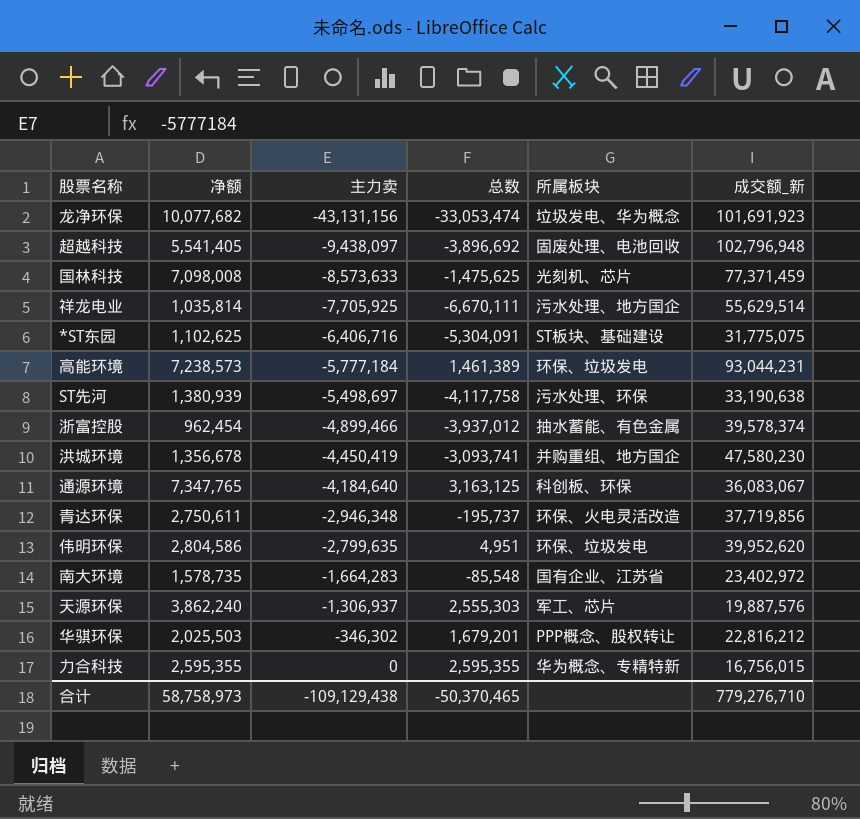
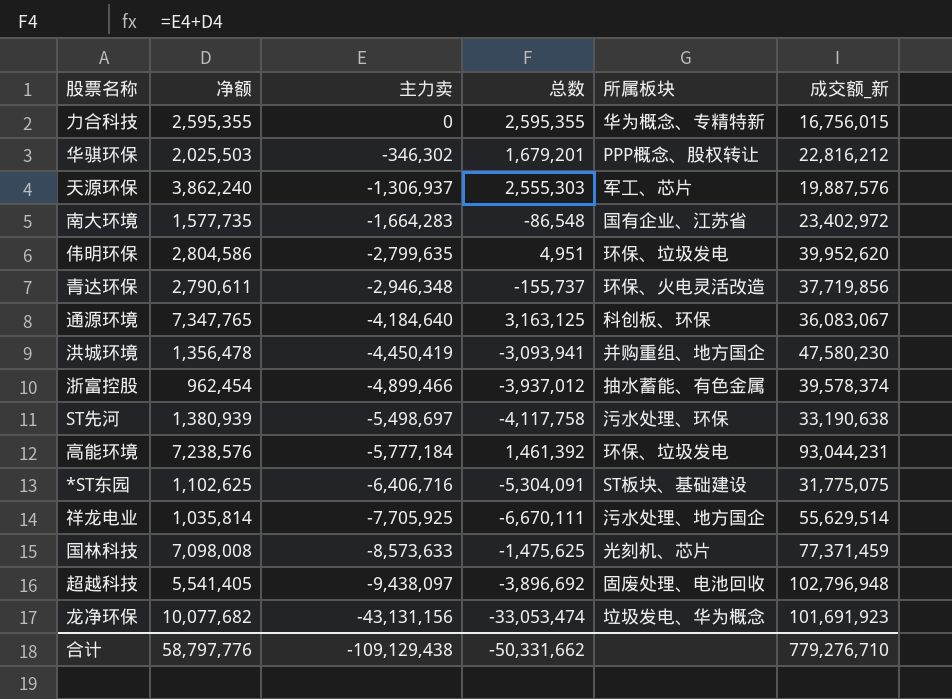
row order: 主力卖 ascending -> 主力卖 descending
南大环境 | 净额: 1,578,735 -> 1,577,735
南大环境 | 总数: -85,548 -> -86,548
青达环保 | 净额: 2,750,611 -> 2,790,611
青达环保 | 总数: -195,737 -> -155,737
洪城环境 | 净额: 1,356,678 -> 1,356,478
洪城环境 | 总数: -3,093,741 -> -3,093,941
高能环境 | 净额: 7,238,573 -> 7,238,576
高能环境 | 总数: 1,461,389 -> 1,461,392
合计 | 净额: 58,758,973 -> 58,797,776
合计 | 总数: -50,370,465 -> -50,331,662

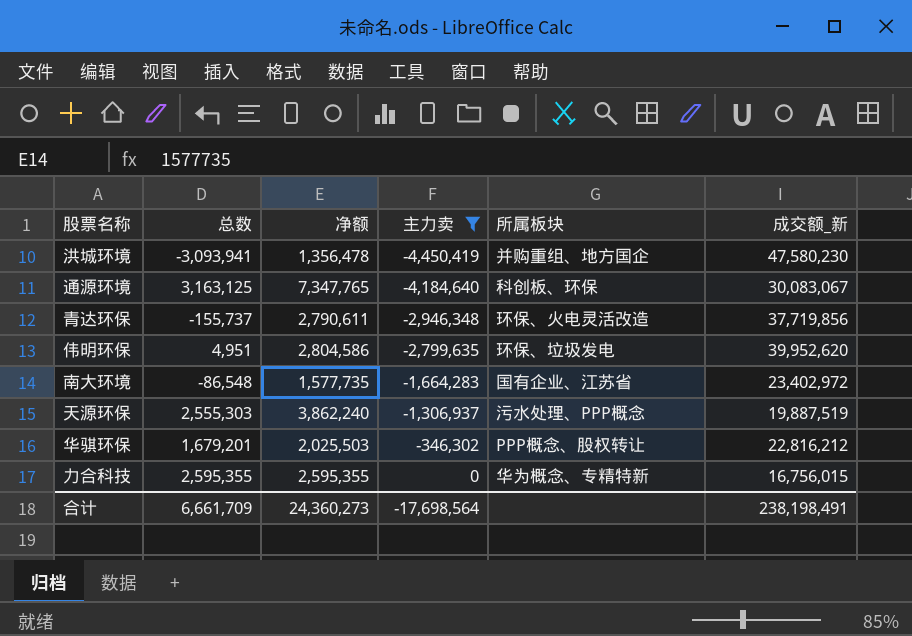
filter: none -> 主力卖 >= -4,450,419
row order: 主力卖 descending -> 主力卖 ascending
column 总数 | position: 4 -> 2
通源环境 | 成交额_新: 36,083,067 -> 30,083,067
天源环保 | 所属板块: 军工、芯片 -> 污水处理、PPP概念
天源环保 | 成交额_新: 19,887,576 -> 19,887,519
合计 | 总数: -50,331,662 -> 6,661,709
合计 | 净额: 58,797,776 -> 24,360,273
合计 | 主力卖: -109,129,438 -> -17,698,564
合计 | 成交额_新: 779,276,710 -> 238,198,491

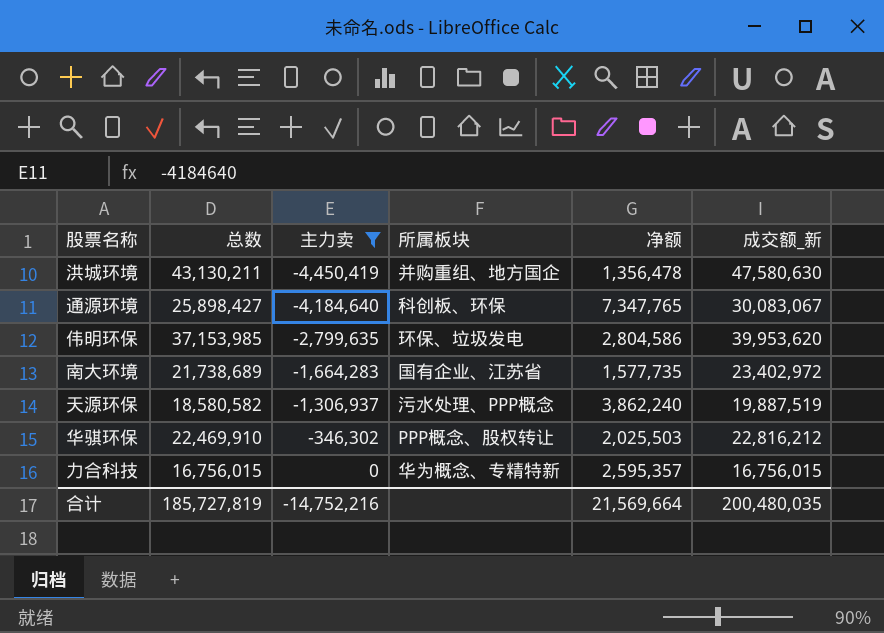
column 总数 | formula: [净额] + [主力卖] -> [主力卖] + [成交额_新]
column 净额 | position: 3 -> 5
row 青达环保: -155,737 | 2,790,611 | -2,946,348 | 环保、火电灵活改造 | 37,719,856 -> none
洪城环境 | 成交额_新: 47,580,230 -> 47,580,630
伟明环保 | 成交额_新: 39,952,620 -> 39,953,620
力合科技 | 净额: 2,595,355 -> 2,595,357
合计 | 总数: 6,661,709 -> 185,727,819
合计 | 主力卖: -17,698,564 -> -14,752,216
合计 | 净额: 24,360,273 -> 21,569,664
合计 | 成交额_新: 238,198,491 -> 200,480,035

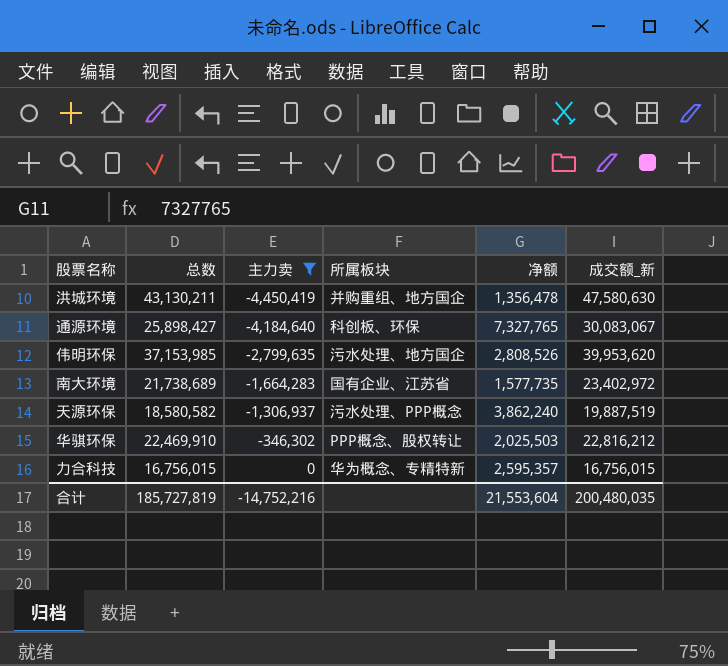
通源环境 | 净额: 7,347,765 -> 7,327,765
伟明环保 | 所属板块: 环保、垃圾发电 -> 污水处理、地方国企
伟明环保 | 净额: 2,804,586 -> 2,808,526
合计 | 净额: 21,569,664 -> 21,553,604

